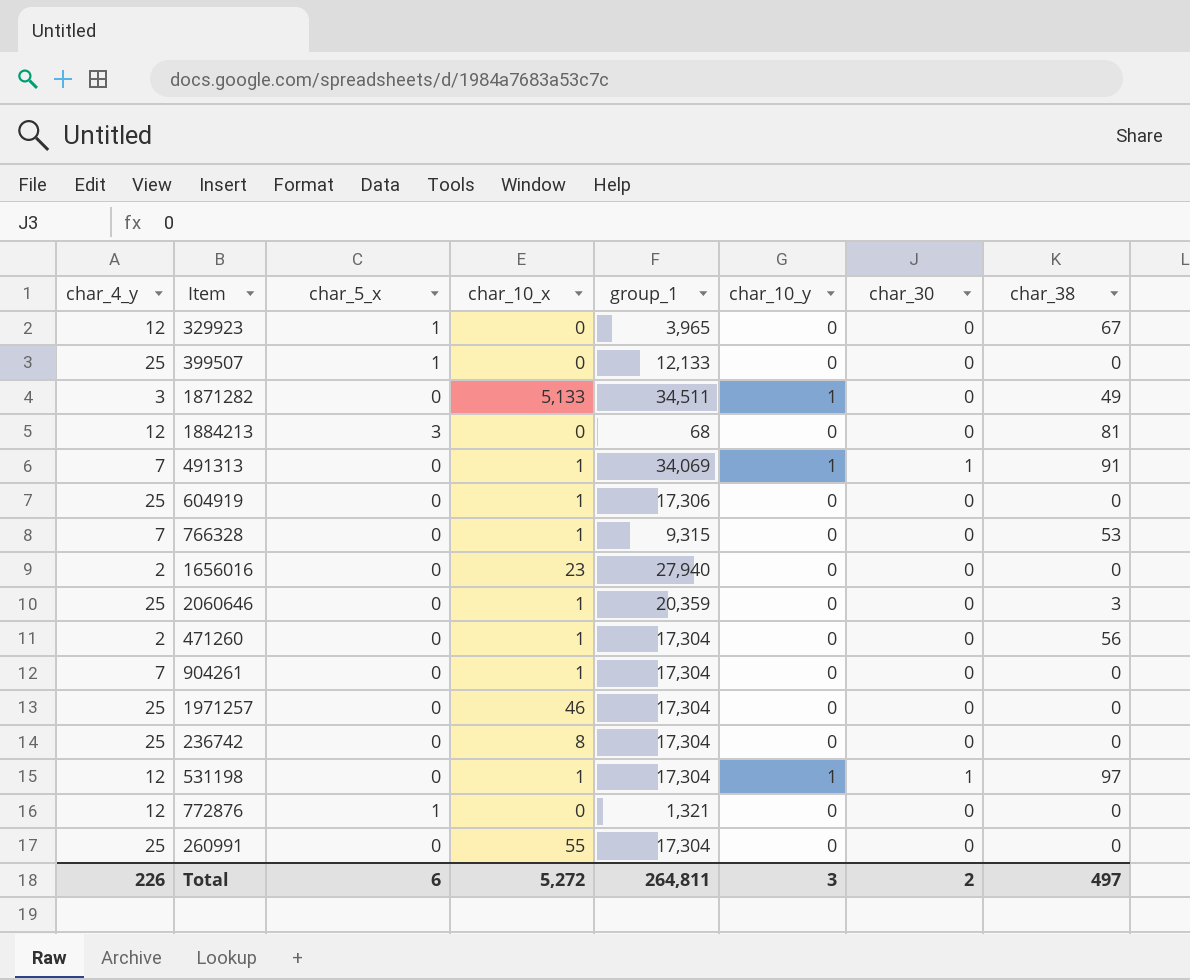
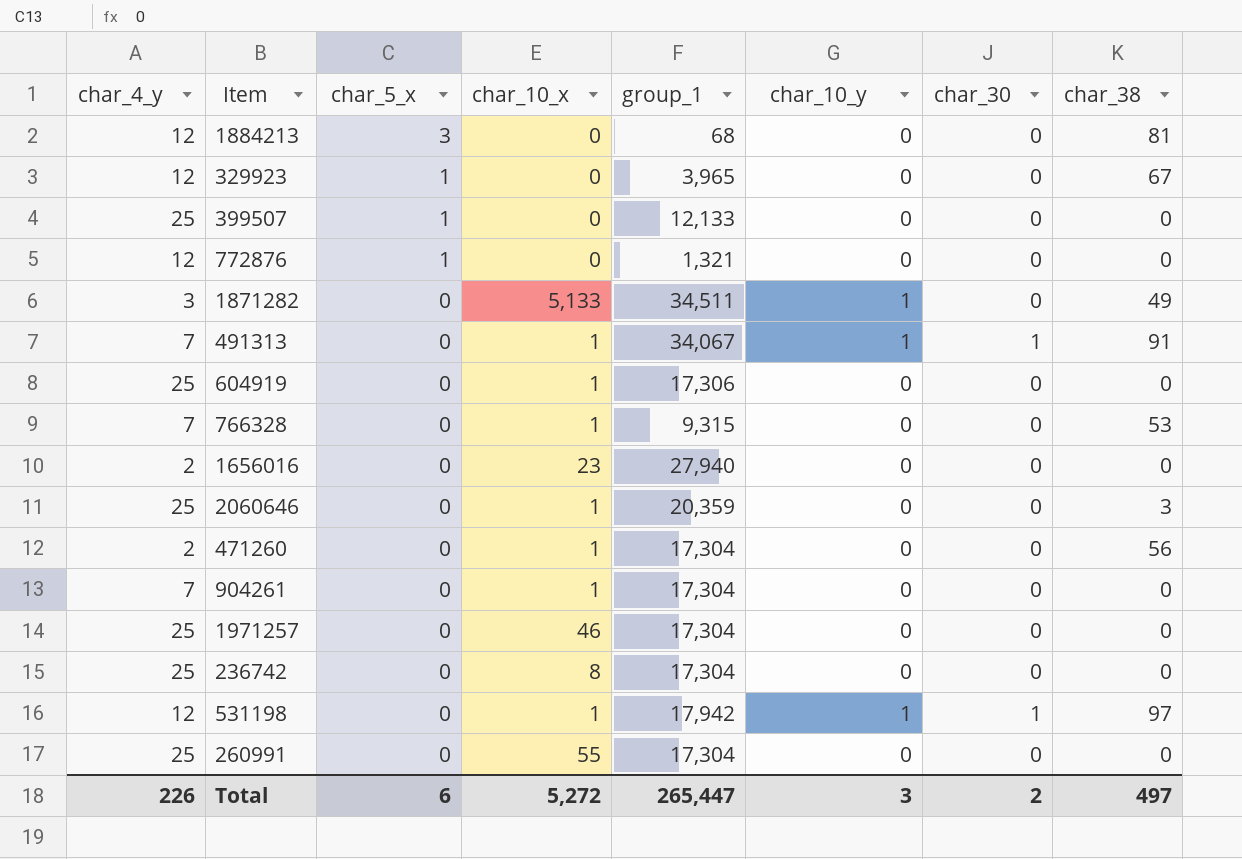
row order: none -> char_5_x descending
491313 | group_1: 34,069 -> 34,067
531198 | group_1: 17,304 -> 17,942
Total | group_1: 264,811 -> 265,447

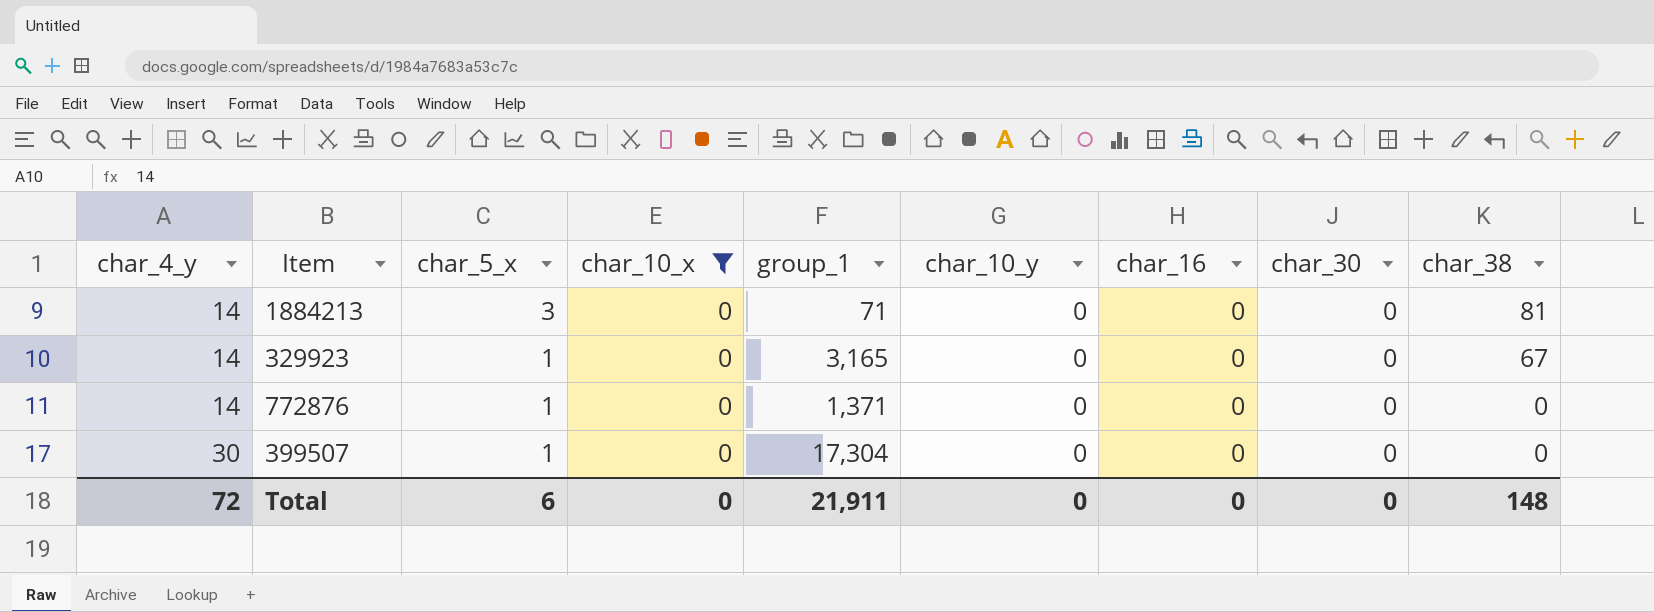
filter: none -> char_10_x = 0
row order: char_5_x descending -> char_4_y ascending
column char_16 | position: none -> 7
1884213 | char_4_y: 12 -> 14
1884213 | group_1: 68 -> 71
329923 | char_4_y: 12 -> 14
329923 | group_1: 3,965 -> 3,165
772876 | char_4_y: 12 -> 14
772876 | group_1: 1,321 -> 1,371
399507 | char_4_y: 25 -> 30
399507 | group_1: 12,133 -> 17,304
Total | char_4_y: 226 -> 72
Total | char_10_x: 5,272 -> 0
Total | group_1: 265,447 -> 21,911
Total | char_10_y: 3 -> 0
Total | char_30: 2 -> 0
Total | char_38: 497 -> 148

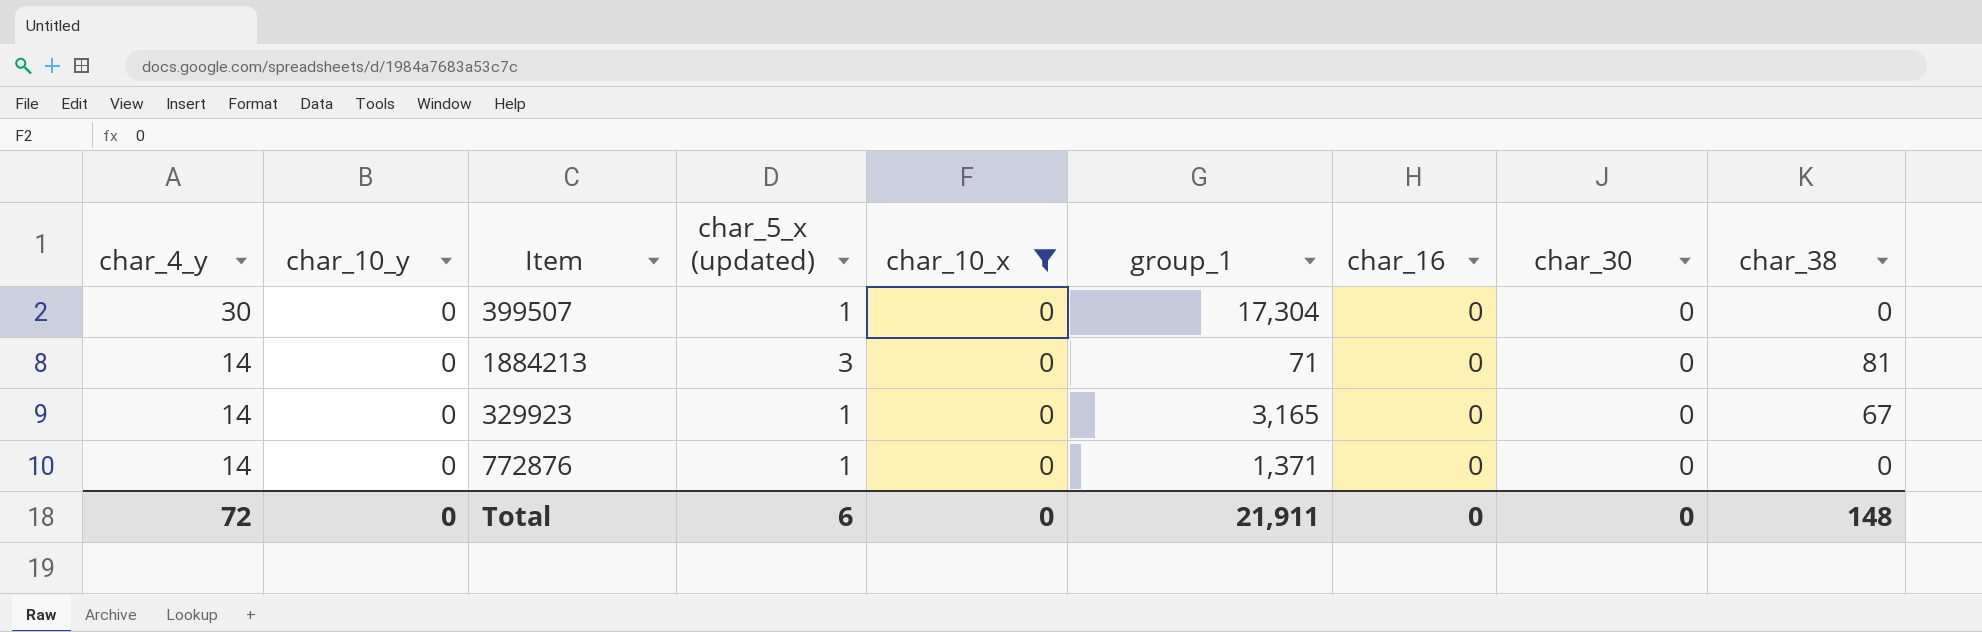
row order: char_4_y ascending -> char_4_y descending
column char_10_y | position: 6 -> 2
column name: char_5_x -> char_5_x (updated)

